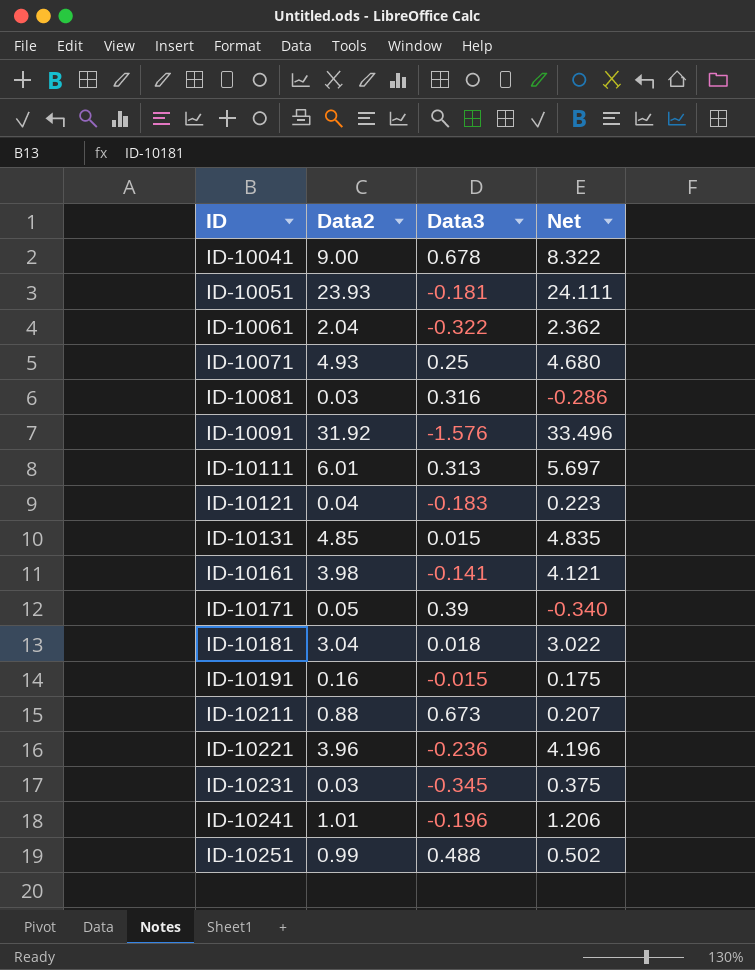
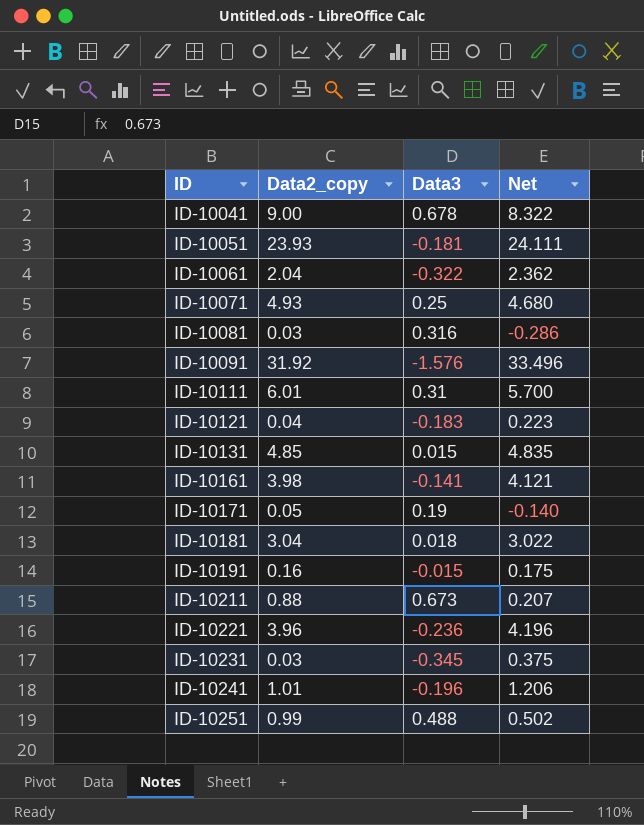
column name: Data2 -> Data2_copy
ID-10111 | Data3: 0.313 -> 0.31
ID-10111 | Net: 5.697 -> 5.700
ID-10171 | Data3: 0.39 -> 0.19
ID-10171 | Net: -0.340 -> -0.140

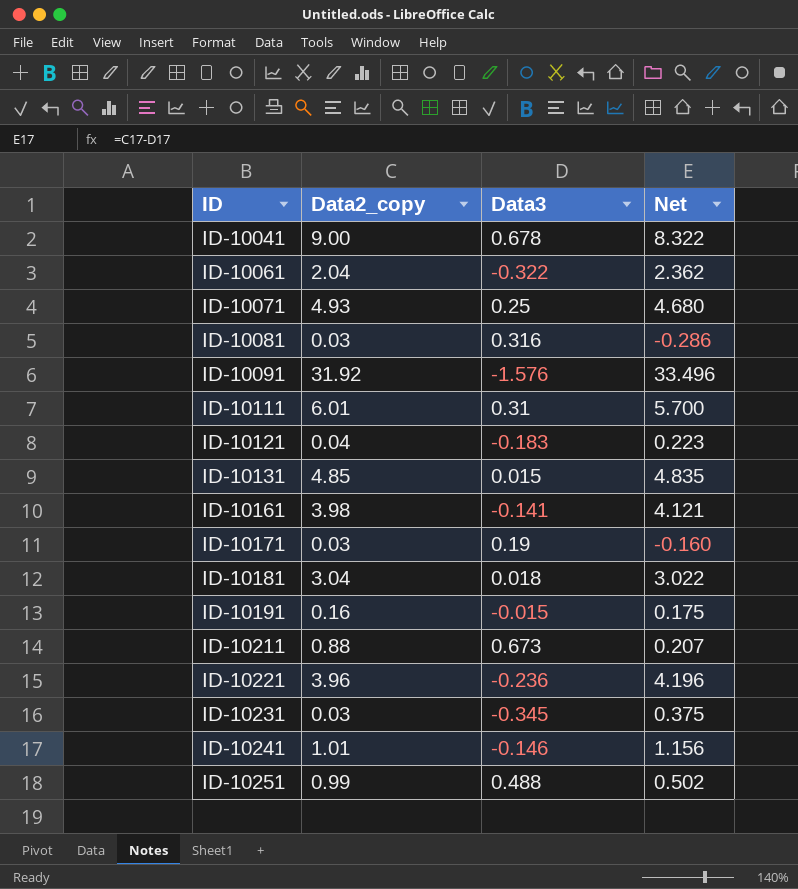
row ID-10051: 23.93 | -0.181 | 24.111 -> none
ID-10171 | Data2_copy: 0.05 -> 0.03
ID-10171 | Net: -0.140 -> -0.160
ID-10241 | Data3: -0.196 -> -0.146
ID-10241 | Net: 1.206 -> 1.156

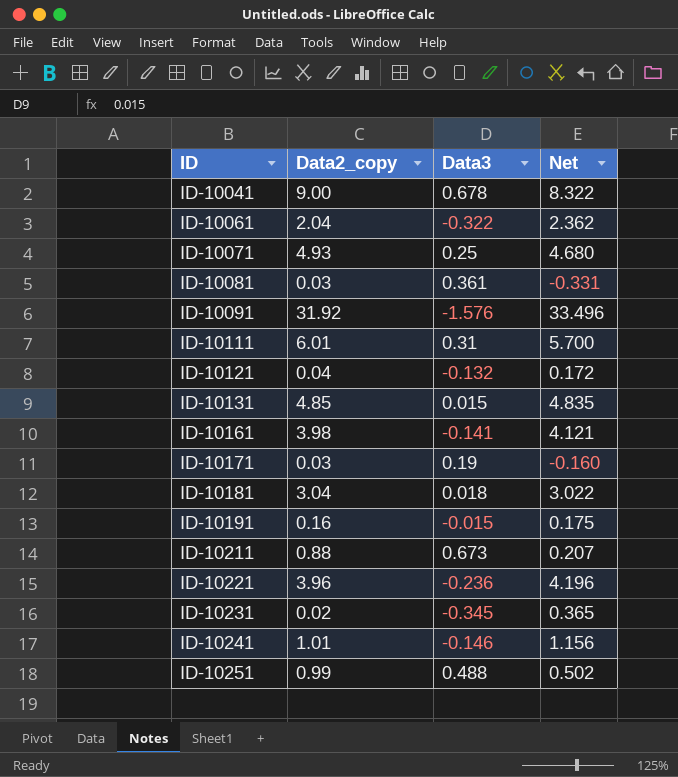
ID-10081 | Data3: 0.316 -> 0.361
ID-10081 | Net: -0.286 -> -0.331
ID-10121 | Data3: -0.183 -> -0.132
ID-10121 | Net: 0.223 -> 0.172
ID-10231 | Data2_copy: 0.03 -> 0.02
ID-10231 | Net: 0.375 -> 0.365

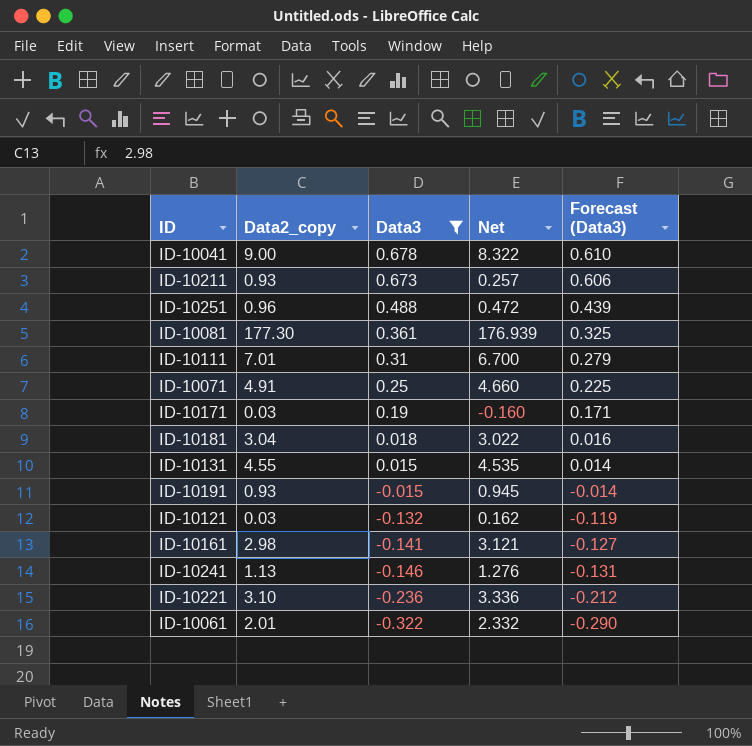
filter: none -> Data3 >= -0.322
row order: ID ascending -> Data3 descending
column Forecast (Data3) | formula: none -> [Data3] * 0.9
ID-10211 | Data2_copy: 0.88 -> 0.93
ID-10211 | Net: 0.207 -> 0.257
ID-10251 | Data2_copy: 0.99 -> 0.96
ID-10251 | Net: 0.502 -> 0.472
ID-10081 | Data2_copy: 0.03 -> 177.30
ID-10081 | Net: -0.331 -> 176.939
ID-10111 | Data2_copy: 6.01 -> 7.01
ID-10111 | Net: 5.700 -> 6.700
ID-10071 | Data2_copy: 4.93 -> 4.91
ID-10071 | Net: 4.680 -> 4.660
ID-10131 | Data2_copy: 4.85 -> 4.55
ID-10131 | Net: 4.835 -> 4.535
ID-10191 | Data2_copy: 0.16 -> 0.93
ID-10191 | Net: 0.175 -> 0.945
ID-10121 | Data2_copy: 0.04 -> 0.03
ID-10121 | Net: 0.172 -> 0.162
ID-10161 | Data2_copy: 3.98 -> 2.98
ID-10161 | Net: 4.121 -> 3.121
ID-10241 | Data2_copy: 1.01 -> 1.13
ID-10241 | Net: 1.156 -> 1.276
ID-10221 | Data2_copy: 3.96 -> 3.10
ID-10221 | Net: 4.196 -> 3.336
ID-10061 | Data2_copy: 2.04 -> 2.01
ID-10061 | Net: 2.362 -> 2.332

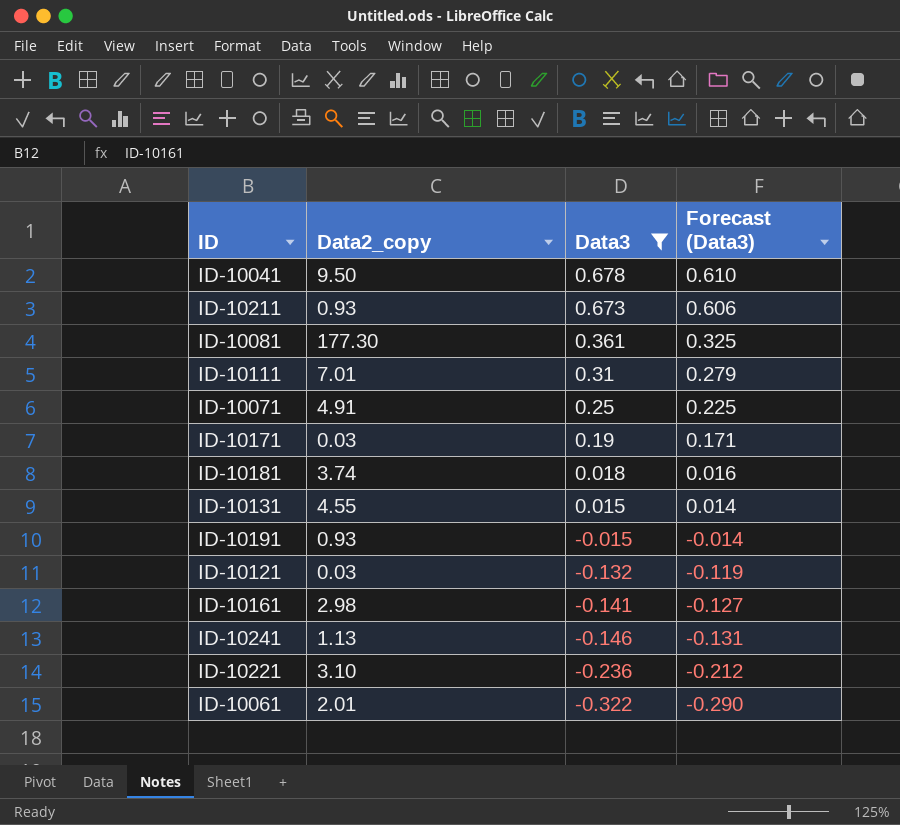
column Net | formula: [Data2_copy] - [Data3] -> none
row ID-10251: 0.96 | 0.488 | 0.472 | 0.439 -> none
ID-10041 | Data2_copy: 9.00 -> 9.50
ID-10181 | Data2_copy: 3.04 -> 3.74

